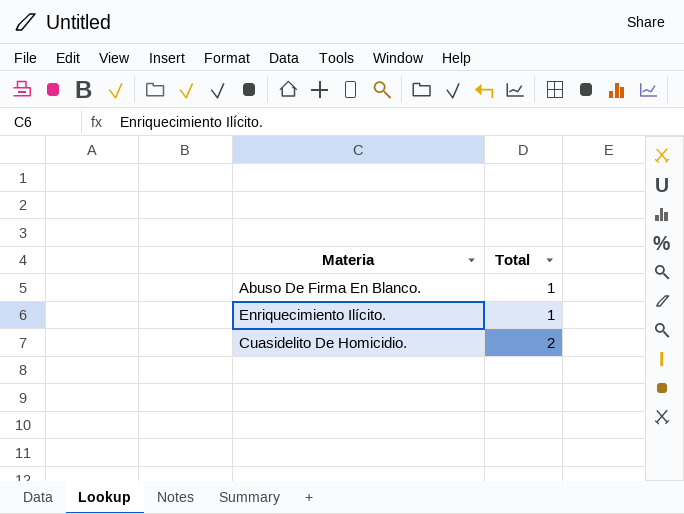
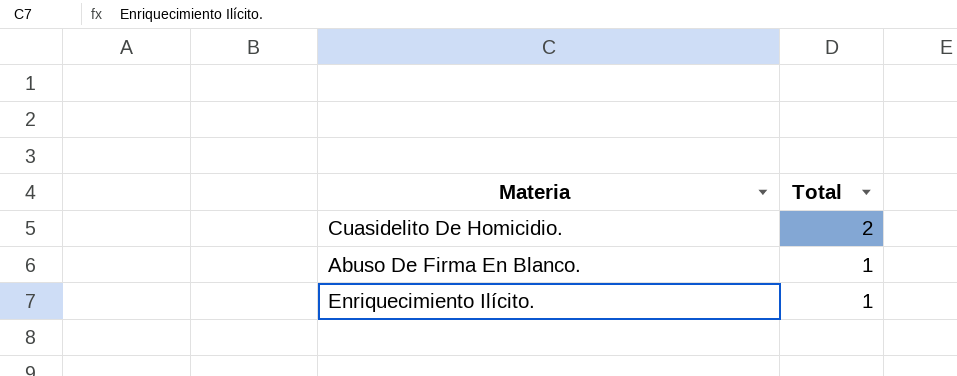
row order: Total ascending -> Total descending

